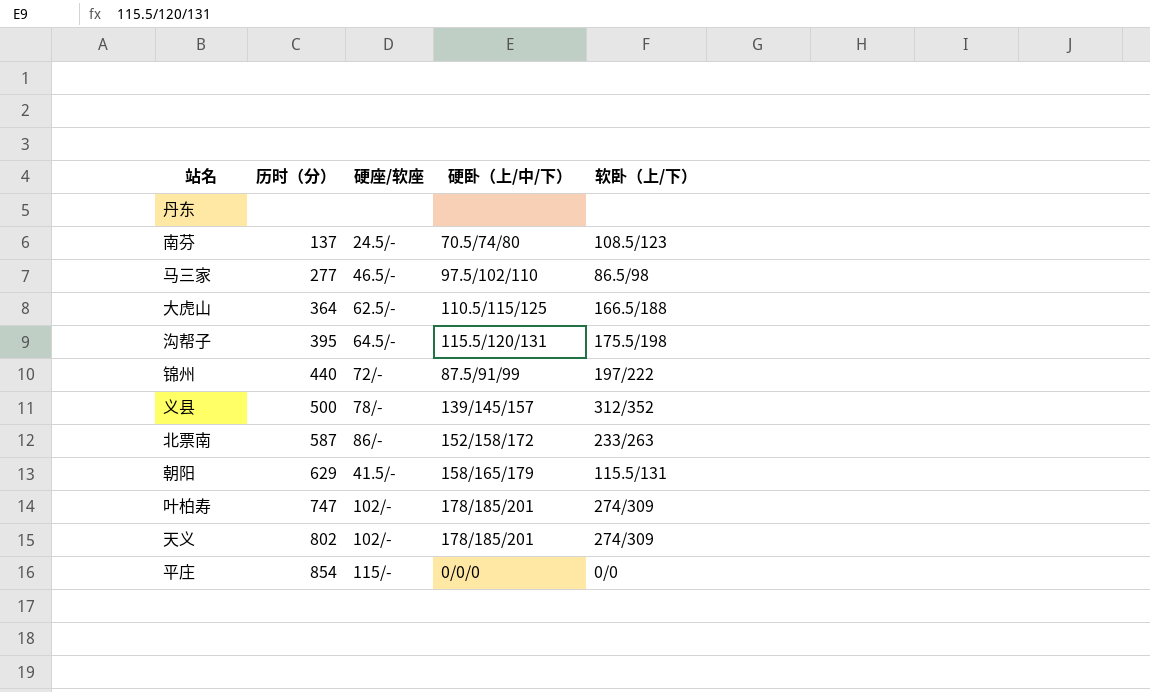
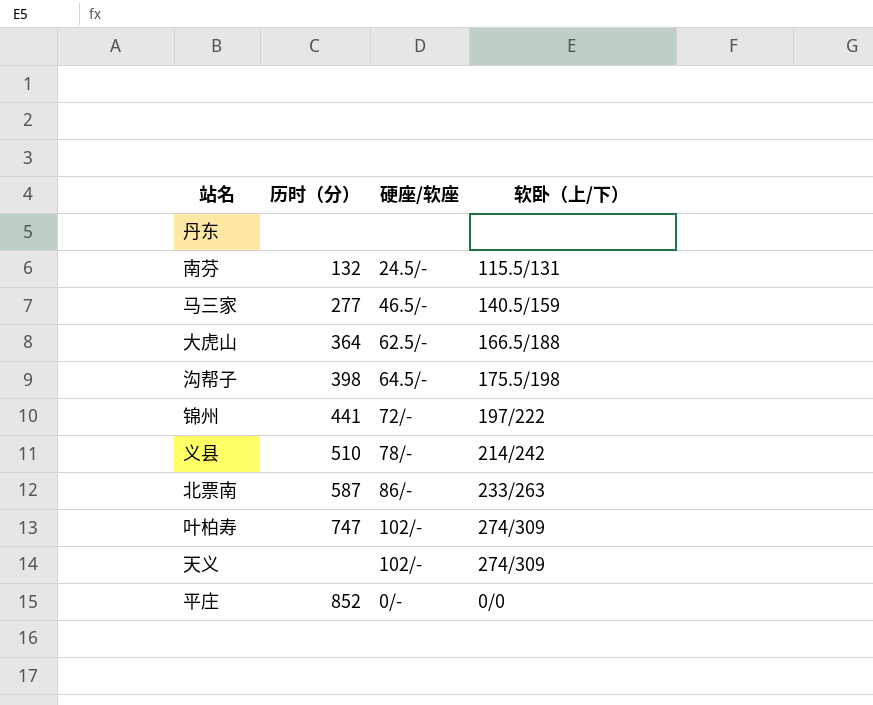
column 硬卧（上/中/下） | position: 4 -> none
row 朝阳: 629 | 41.5/- | 158/165/179 | 115.5/131 -> none
南芬 | 历时（分）: 137 -> 132
南芬 | 软卧（上/下）: 108.5/123 -> 115.5/131
马三家 | 软卧（上/下）: 86.5/98 -> 140.5/159
沟帮子 | 历时（分）: 395 -> 398
锦州 | 历时（分）: 440 -> 441
义县 | 历时（分）: 500 -> 510
义县 | 软卧（上/下）: 312/352 -> 214/242
天义 | 历时（分）: 802 -> none
平庄 | 历时（分）: 854 -> 852
平庄 | 硬座/软座: 115/- -> 0/-

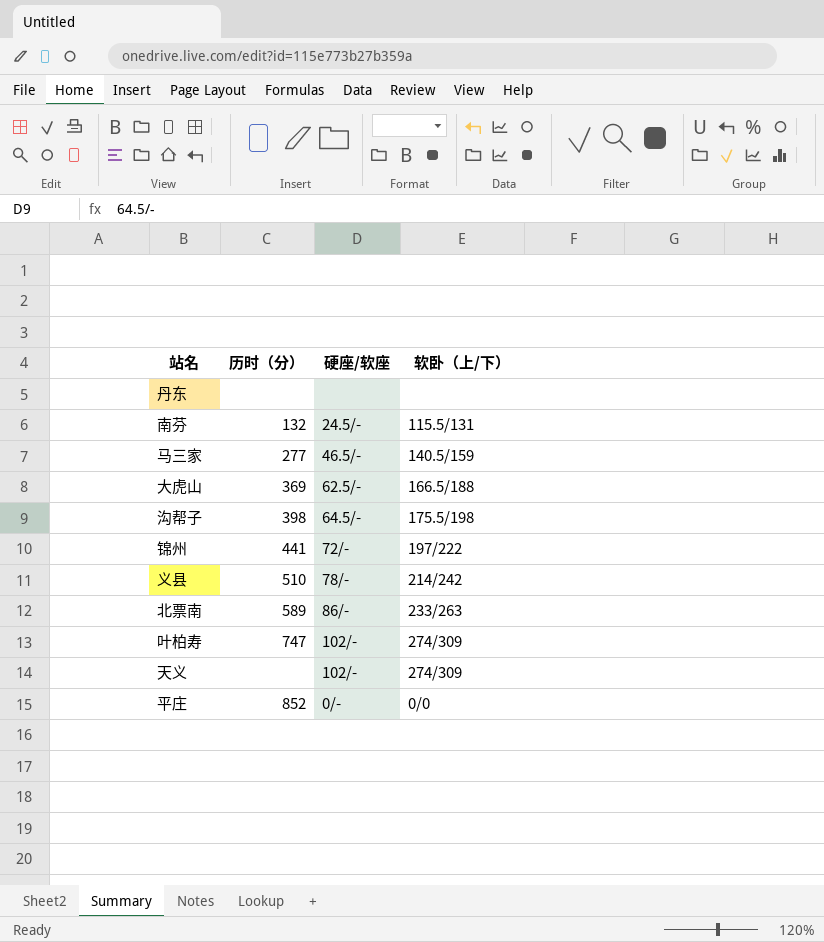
大虎山 | 历时（分）: 364 -> 369
北票南 | 历时（分）: 587 -> 589

